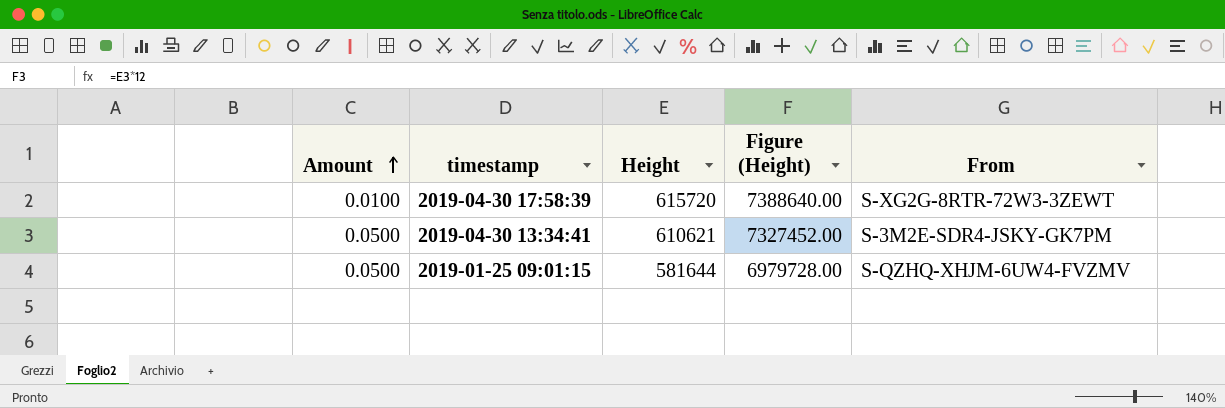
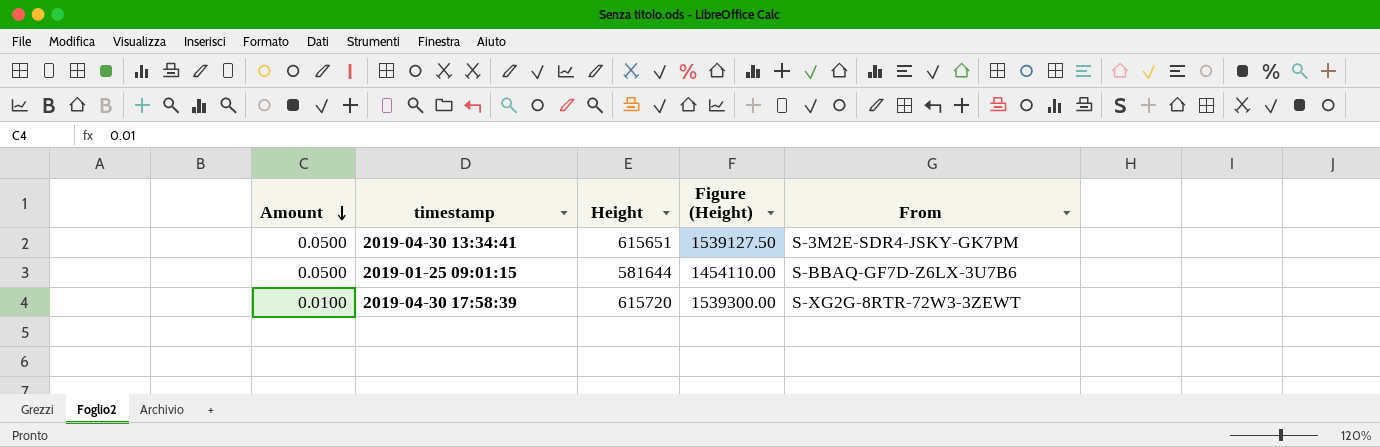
row order: Amount ascending -> Amount descending
column Figure (Height) | formula: [Height] * 12 -> [Height] * 2.5
2019-04-30 13:34:41 | Height: 610621 -> 615651
2019-01-25 09:01:15 | From: S-QZHQ-XHJM-6UW4-FVZMV -> S-BBAQ-GF7D-Z6LX-3U7B6

